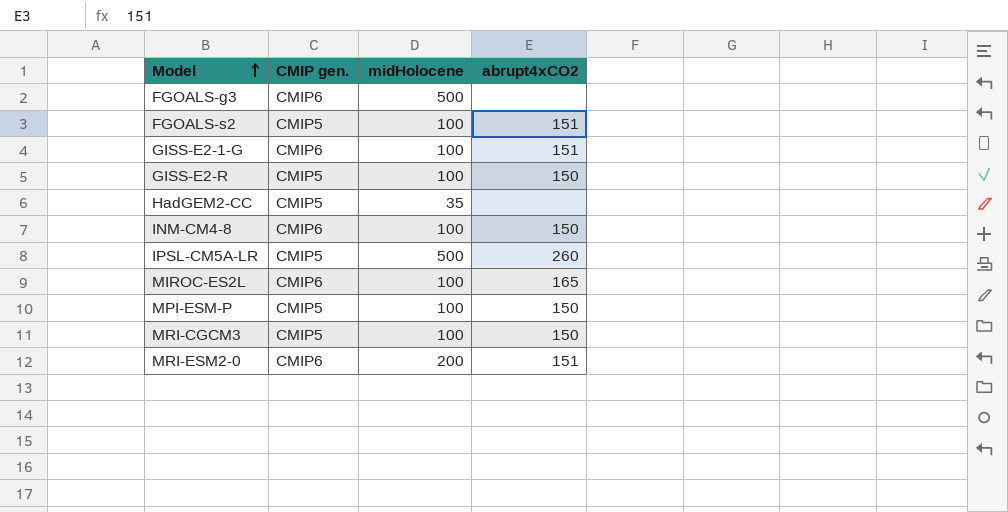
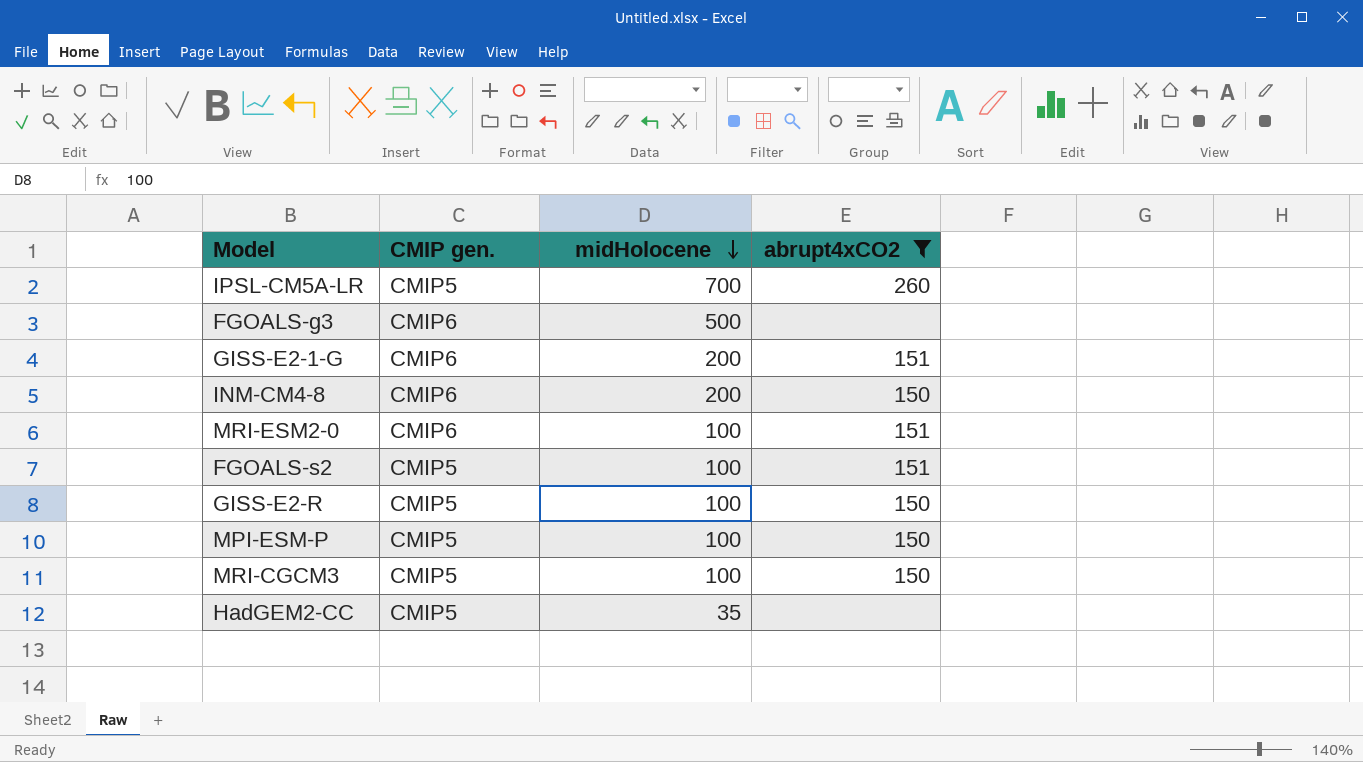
filter: none -> abrupt4xCO2 != 165
row order: Model ascending -> midHolocene descending
IPSL-CM5A-LR | midHolocene: 500 -> 700
GISS-E2-1-G | midHolocene: 100 -> 200
INM-CM4-8 | midHolocene: 100 -> 200
MRI-ESM2-0 | midHolocene: 200 -> 100

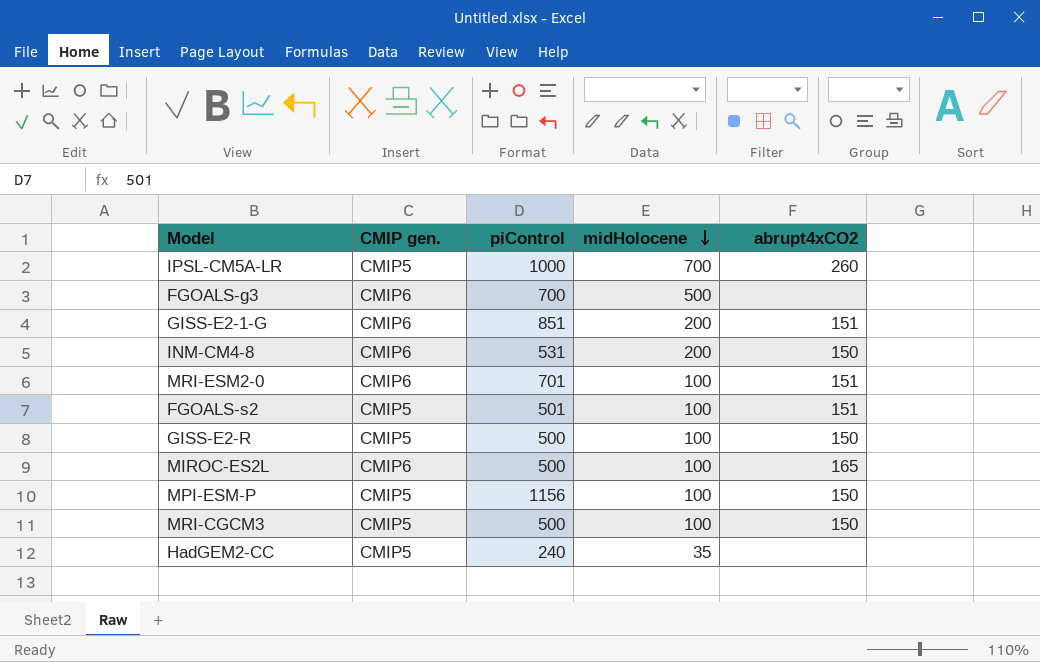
filter: abrupt4xCO2 != 165 -> none
column piControl | position: none -> 3

